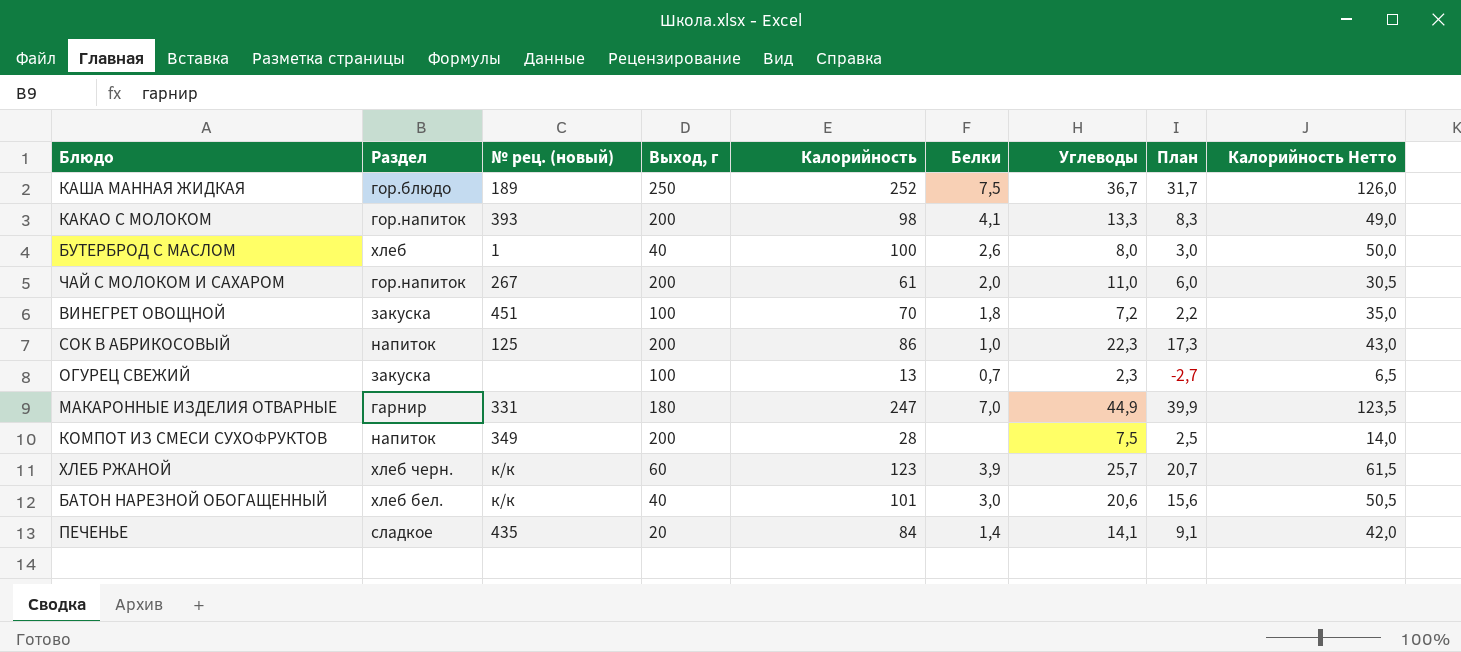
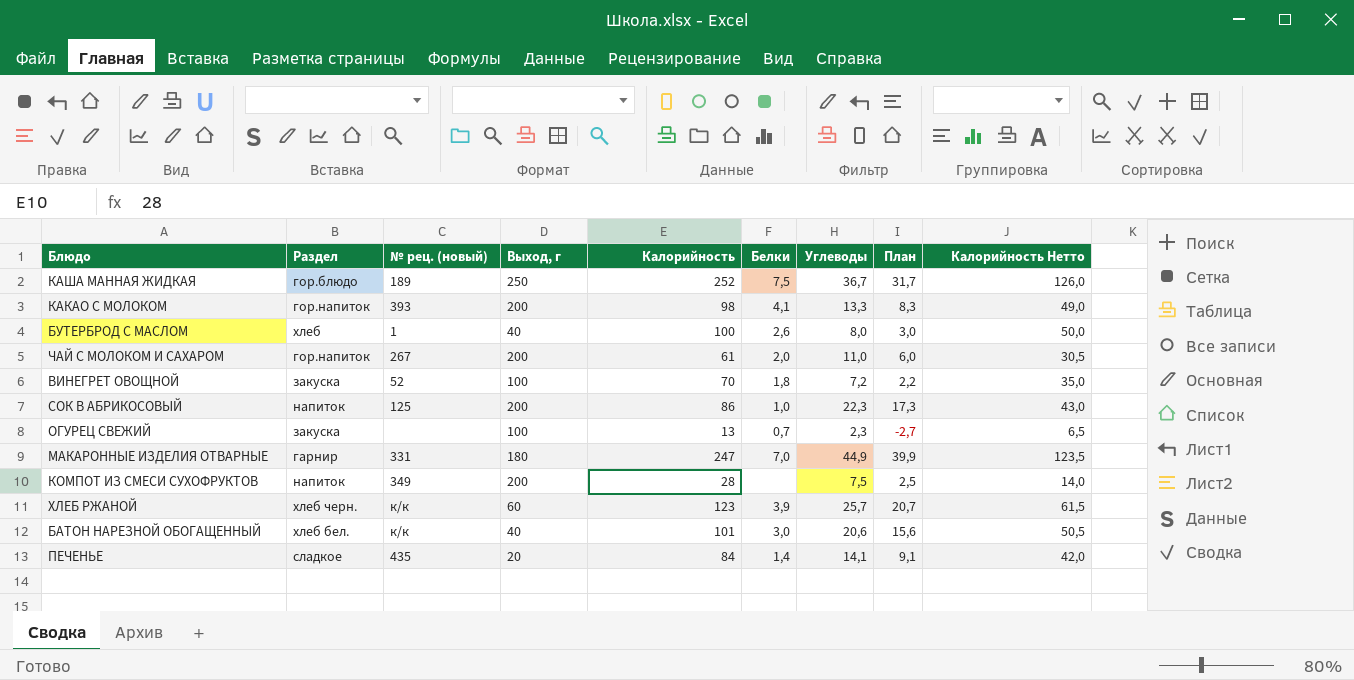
ВИНЕГРЕТ ОВОЩНОЙ | № рец. (новый): 451 -> 52

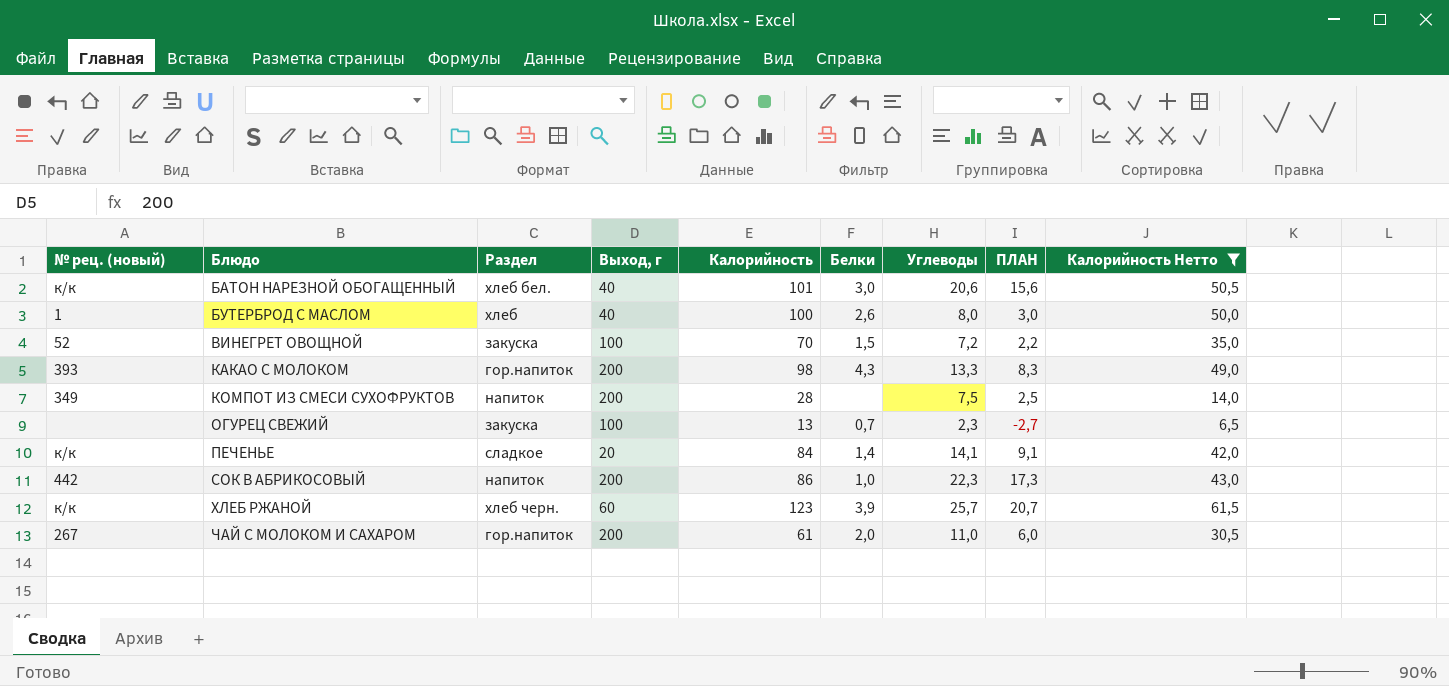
filter: none -> Калорийность Нетто <= 61,5
row order: none -> Блюдо ascending
column № рец. (новый) | position: 3 -> 1
column name: План -> ПЛАН
ВИНЕГРЕТ ОВОЩНОЙ | Белки: 1,8 -> 1,5
КАКАО С МОЛОКОМ | Белки: 4,1 -> 4,3
ПЕЧЕНЬЕ | № рец. (новый): 435 -> к/к
СОК В АБРИКОСОВЫЙ | № рец. (новый): 125 -> 442

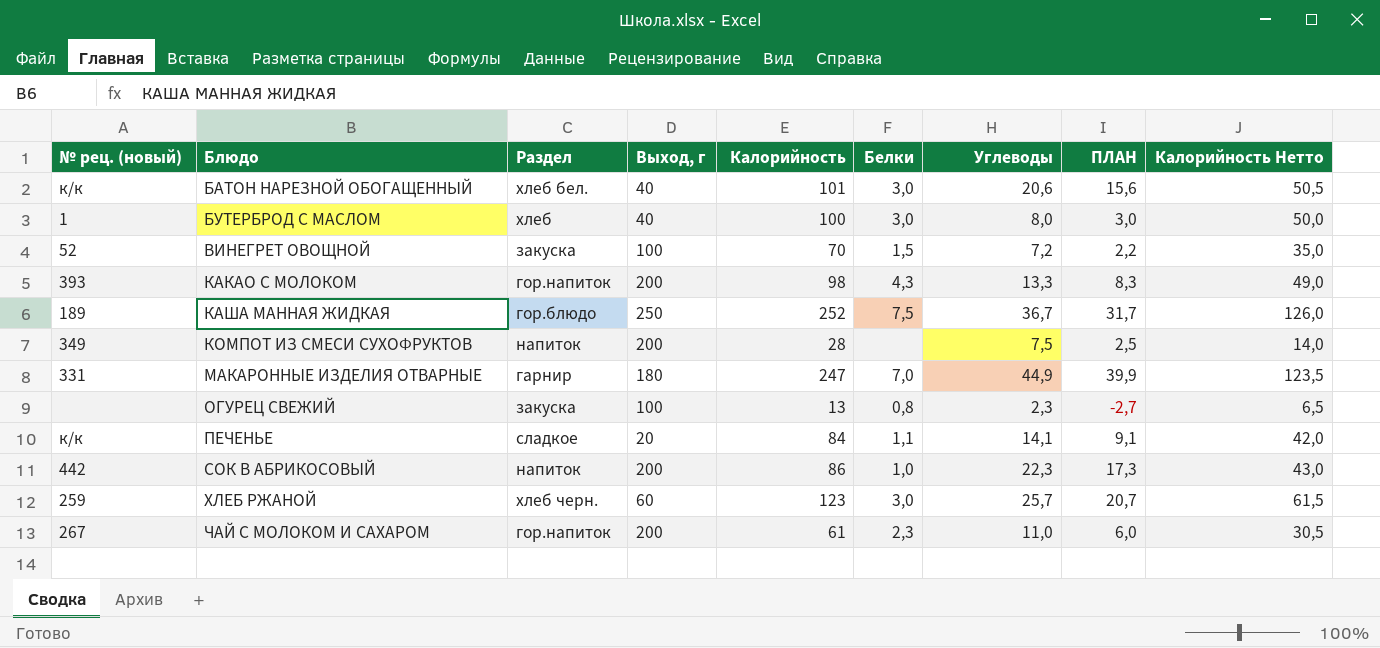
filter: Калорийность Нетто <= 61,5 -> none
БУТЕРБРОД С МАСЛОМ | Белки: 2,6 -> 3,0
ОГУРЕЦ СВЕЖИЙ | Белки: 0,7 -> 0,8
ПЕЧЕНЬЕ | Белки: 1,4 -> 1,1
ХЛЕБ РЖАНОЙ | № рец. (новый): к/к -> 259
ХЛЕБ РЖАНОЙ | Белки: 3,9 -> 3,0
ЧАЙ С МОЛОКОМ И САХАРОМ | Белки: 2,0 -> 2,3

